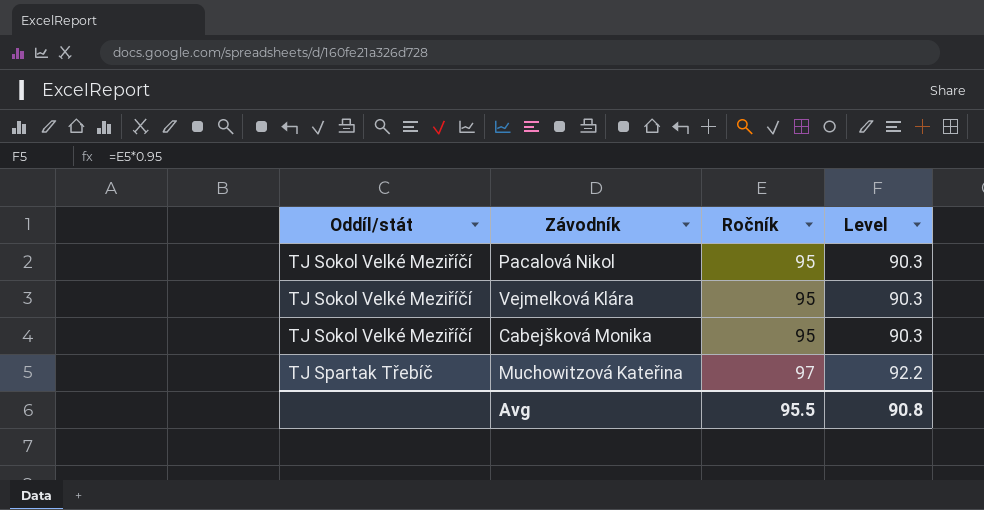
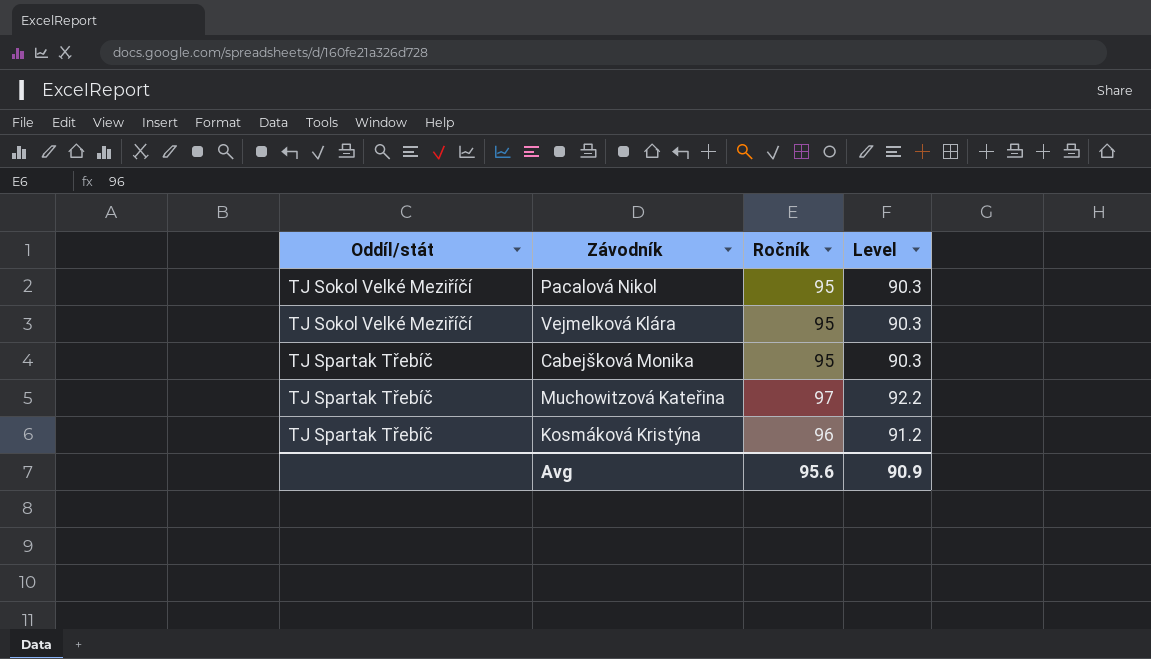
Cabejšková Monika | Oddíl/stát: TJ Sokol Velké Meziříčí -> TJ Spartak Třebíč
row Kosmáková Kristýna: none -> TJ Spartak Třebíč | 96 | 91.2
Avg | Ročník: 95.5 -> 95.6
Avg | Level: 90.8 -> 90.9

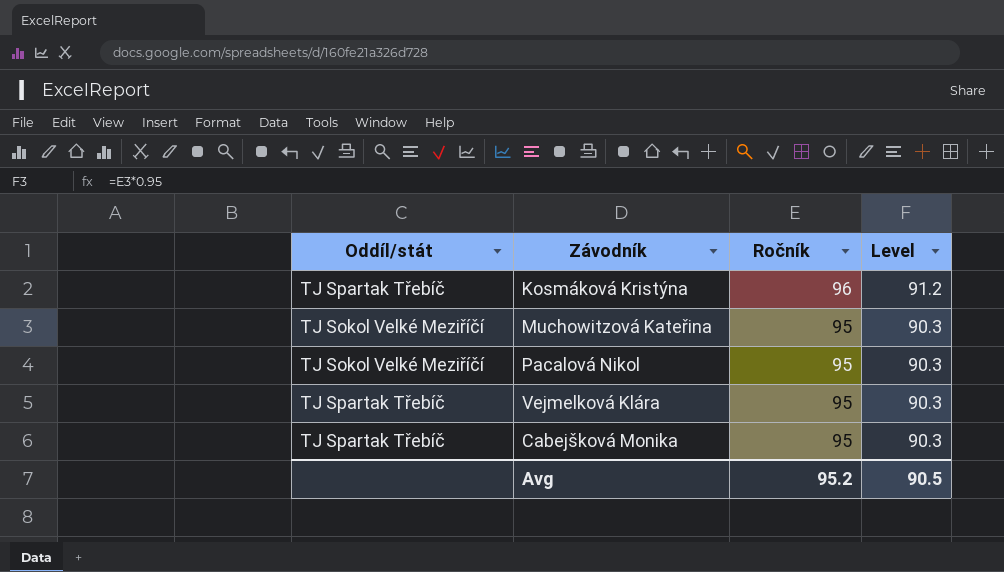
row order: Oddíl/stát ascending -> Ročník descending
Muchowitzová Kateřina | Oddíl/stát: TJ Spartak Třebíč -> TJ Sokol Velké Meziříčí
Muchowitzová Kateřina | Ročník: 97 -> 95
Muchowitzová Kateřina | Level: 92.2 -> 90.3
Vejmelková Klára | Oddíl/stát: TJ Sokol Velké Meziříčí -> TJ Spartak Třebíč
Avg | Ročník: 95.6 -> 95.2
Avg | Level: 90.9 -> 90.5

